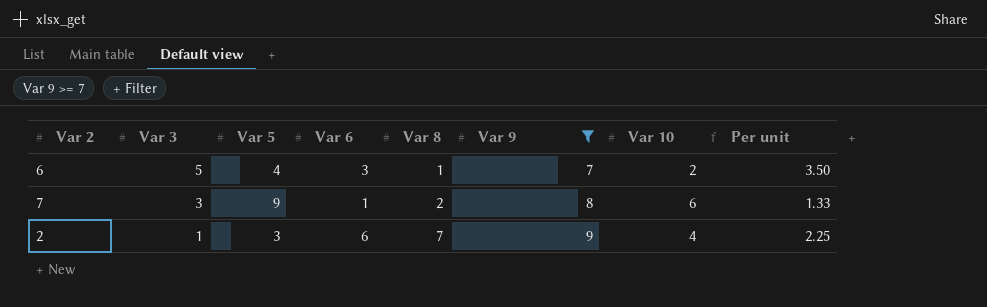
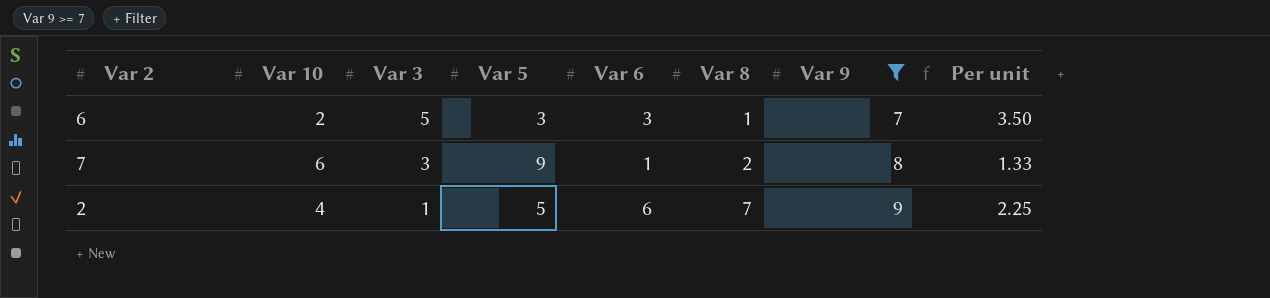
column Var 10 | position: 7 -> 2
6 | Var 5: 4 -> 3
2 | Var 5: 3 -> 5

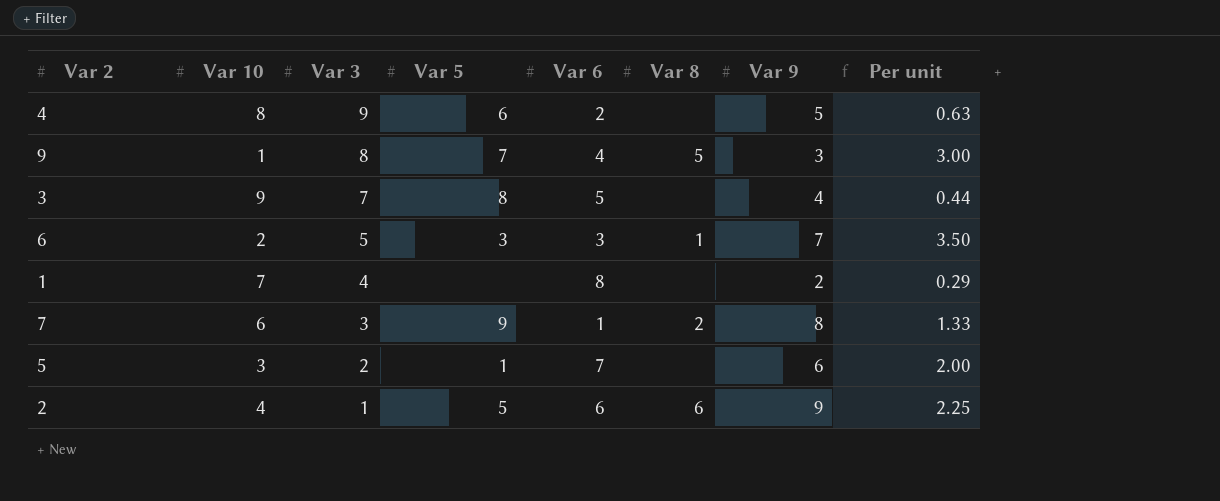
filter: Var 9 >= 7 -> none
2 | Var 8: 7 -> 6

